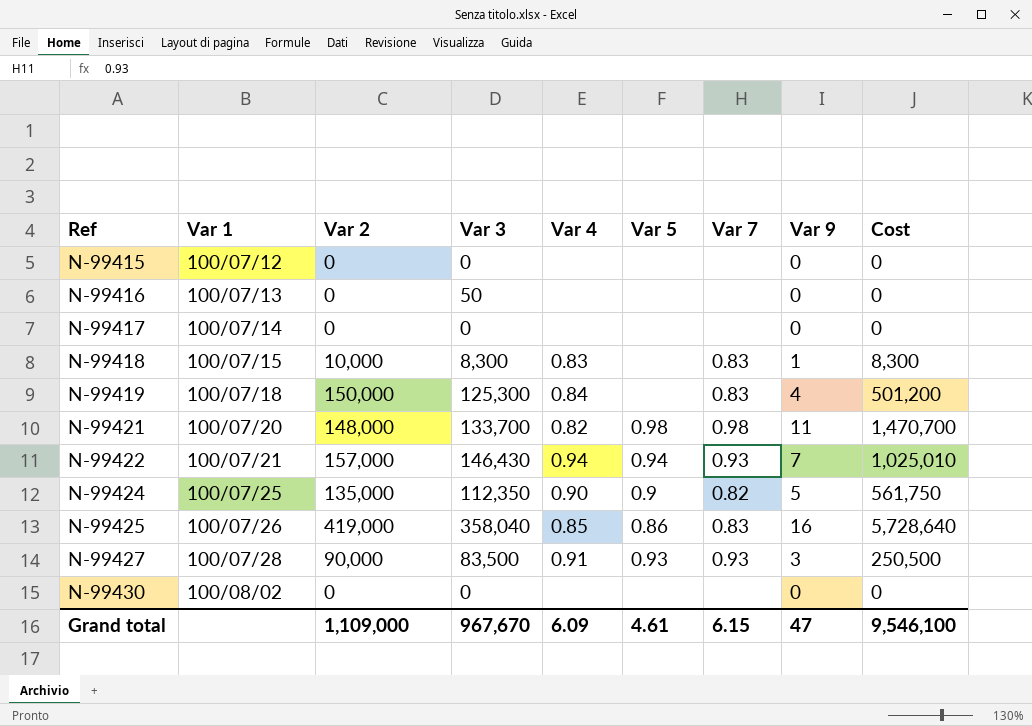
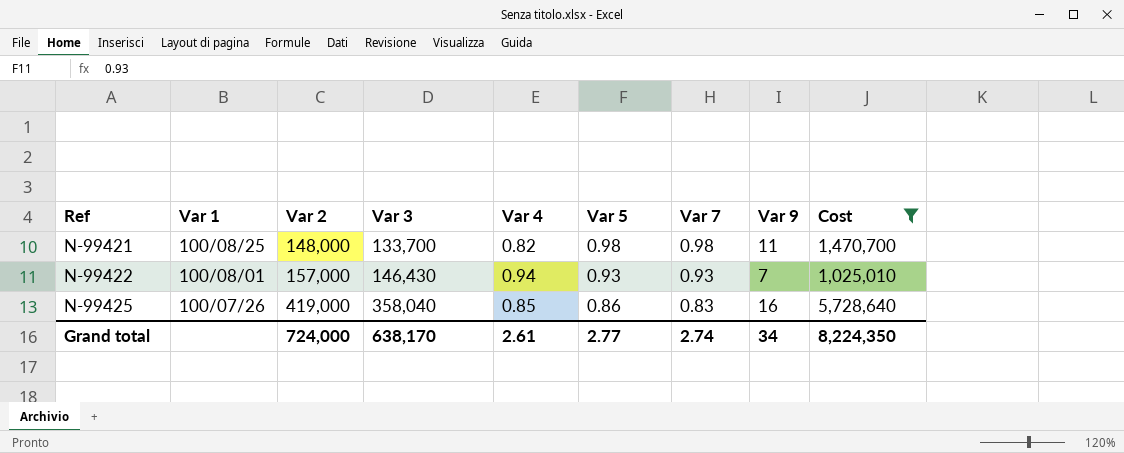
filter: none -> Cost >= 1,025,010
N-99421 | Var 1: 100/07/20 -> 100/08/25
N-99422 | Var 1: 100/07/21 -> 100/08/01
N-99422 | Var 5: 0.94 -> 0.93
Grand total | Var 2: 1,109,000 -> 724,000
Grand total | Var 3: 967,670 -> 638,170
Grand total | Var 4: 6.09 -> 2.61
Grand total | Var 5: 4.61 -> 2.77
Grand total | Var 7: 6.15 -> 2.74
Grand total | Var 9: 47 -> 34
Grand total | Cost: 9,546,100 -> 8,224,350

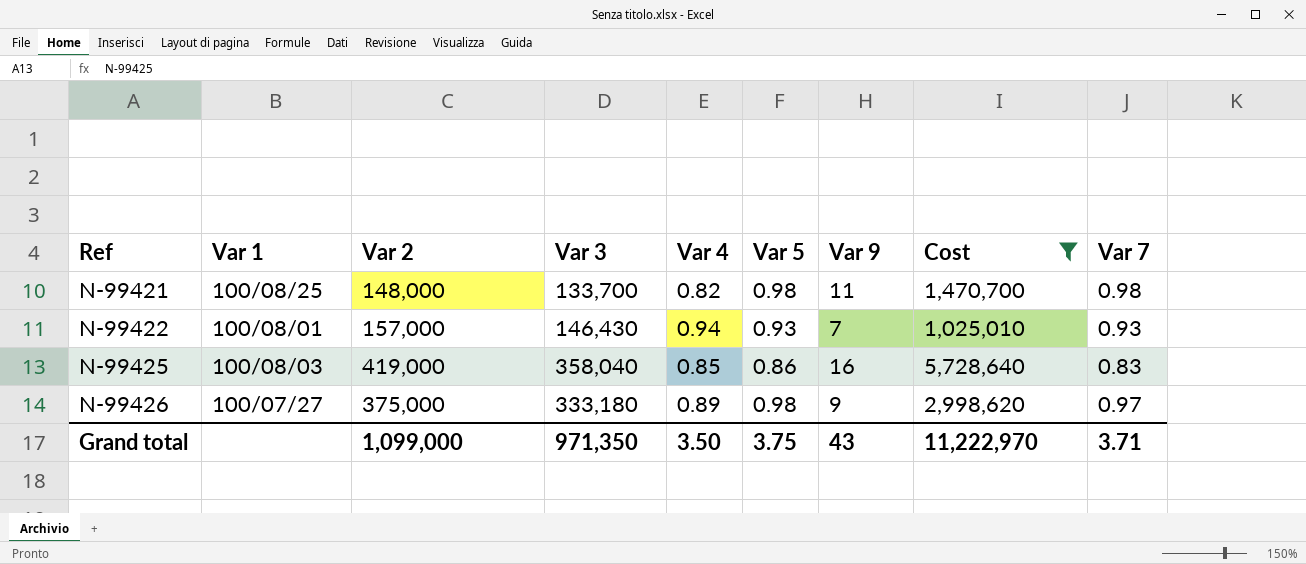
column Var 7 | position: 7 -> 9
N-99425 | Var 1: 100/07/26 -> 100/08/03
row N-99426: none -> 100/07/27 | 375,000 | 333,180 | 0.89 | 0.98 | 9 | 2,998,620 | 0.97
Grand total | Var 2: 724,000 -> 1,099,000
Grand total | Var 3: 638,170 -> 971,350
Grand total | Var 4: 2.61 -> 3.50
Grand total | Var 5: 2.77 -> 3.75
Grand total | Var 9: 34 -> 43
Grand total | Cost: 8,224,350 -> 11,222,970
Grand total | Var 7: 2.74 -> 3.71

